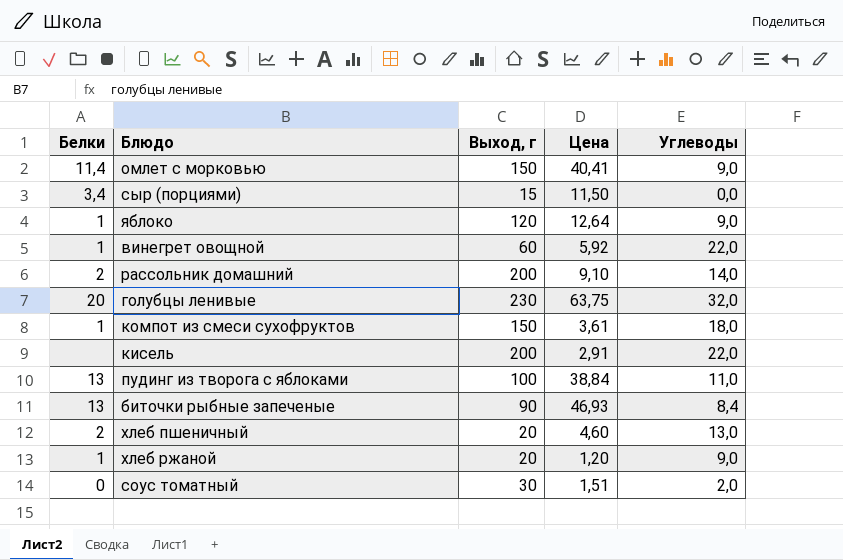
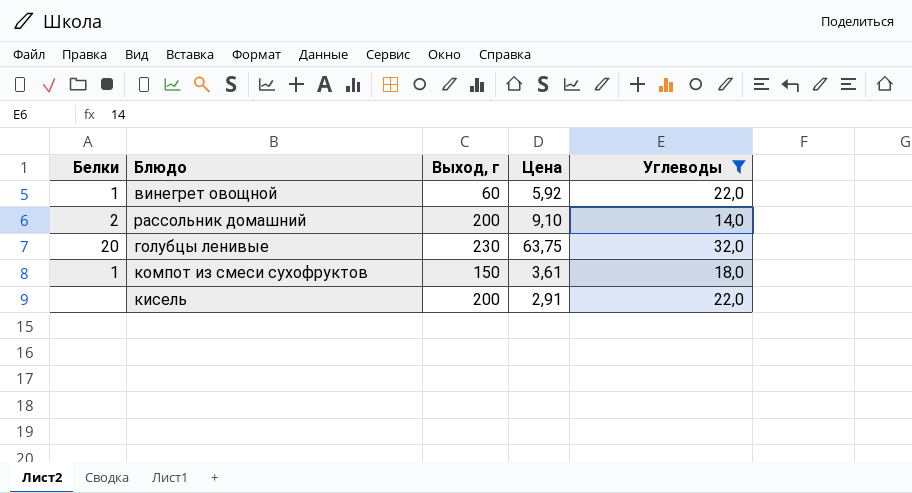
filter: none -> Углеводы >= 14,0

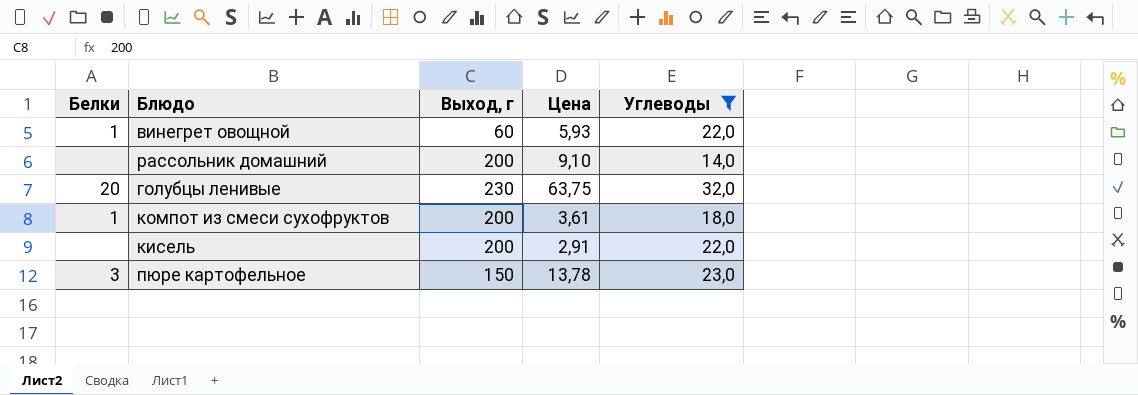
винегрет овощной | Цена: 5,92 -> 5,93
рассольник домашний | Белки: 2 -> none
компот из смеси сухофруктов | Выход, г: 150 -> 200
row пюре картофельное: none -> 3 | 150 | 13,78 | 23,0

